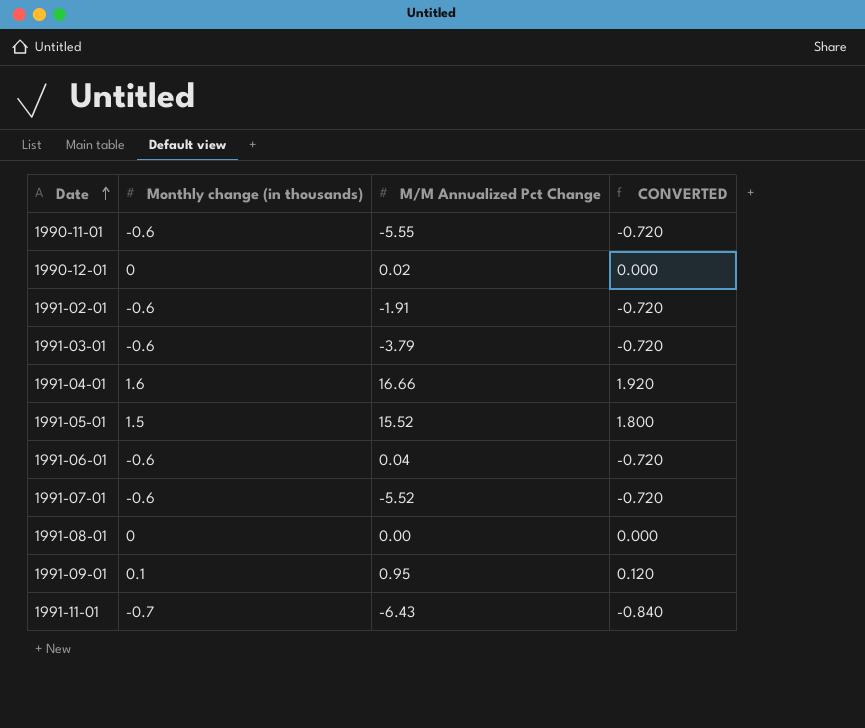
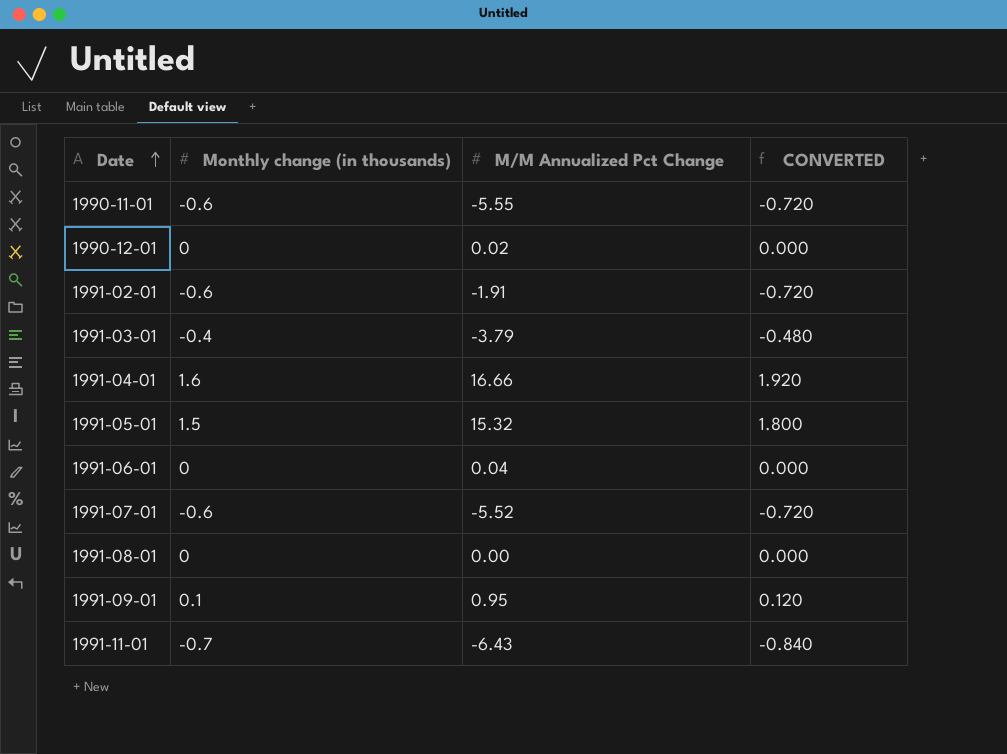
1991-03-01 | Monthly change (in thousands): -0.6 -> -0.4
1991-03-01 | CONVERTED: -0.720 -> -0.480
1991-05-01 | M/M Annualized Pct Change: 15.52 -> 15.32
1991-06-01 | Monthly change (in thousands): -0.6 -> 0
1991-06-01 | CONVERTED: -0.720 -> 0.000

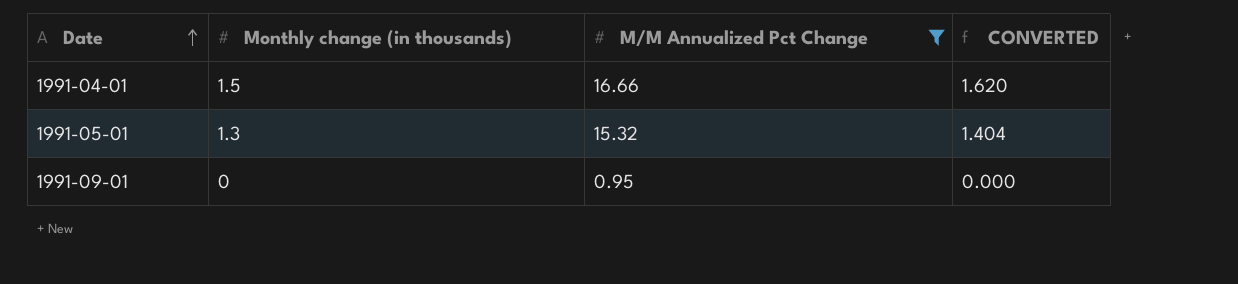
filter: none -> M/M Annualized Pct Change >= 0.95
column CONVERTED | formula: [Monthly change (in thousands)] * 1.2 -> [Monthly change (in thousands)] * 1.08
1991-04-01 | Monthly change (in thousands): 1.6 -> 1.5
1991-05-01 | Monthly change (in thousands): 1.5 -> 1.3
1991-09-01 | Monthly change (in thousands): 0.1 -> 0

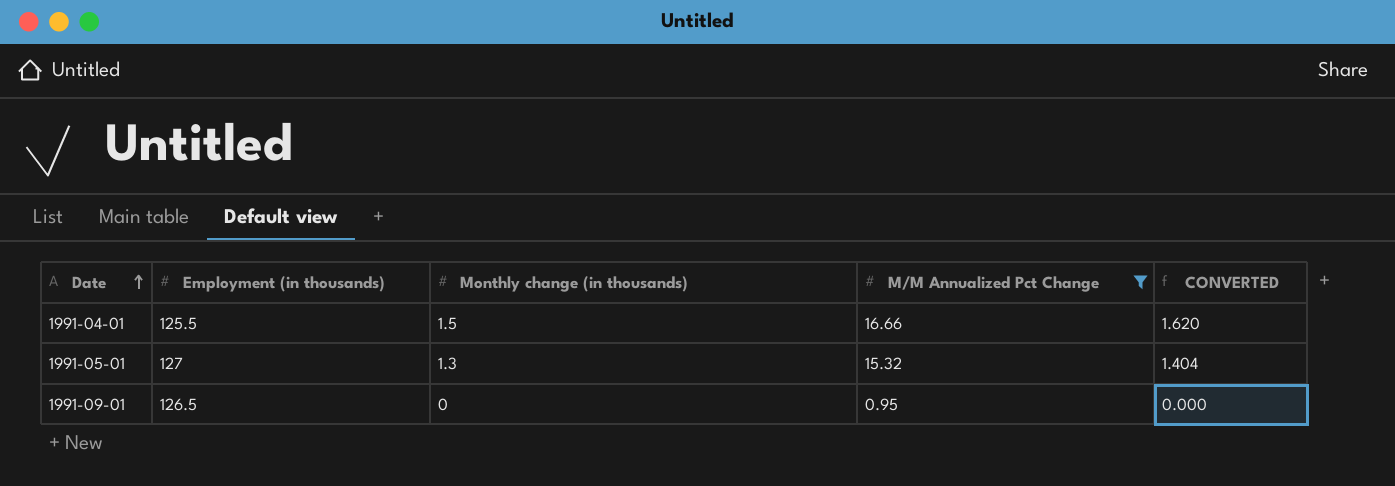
column Employment (in thousands) | position: none -> 2

